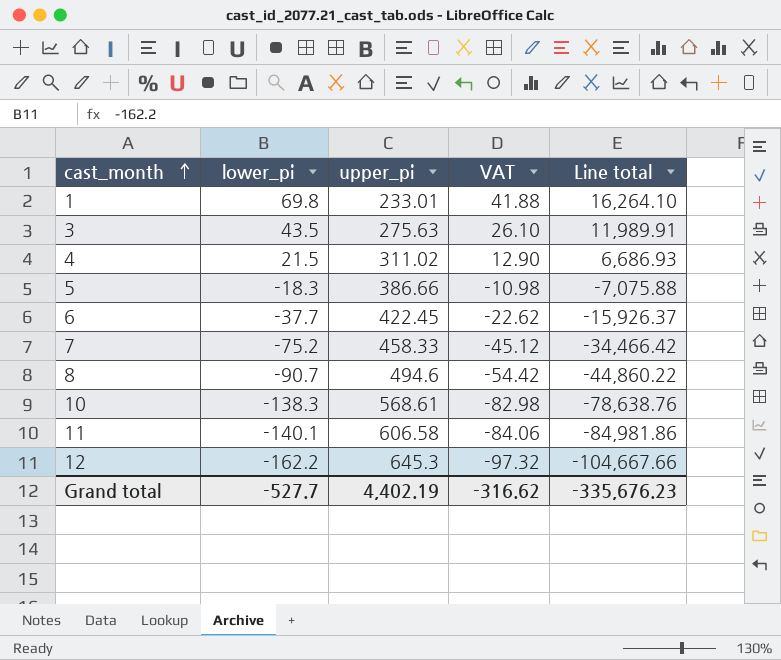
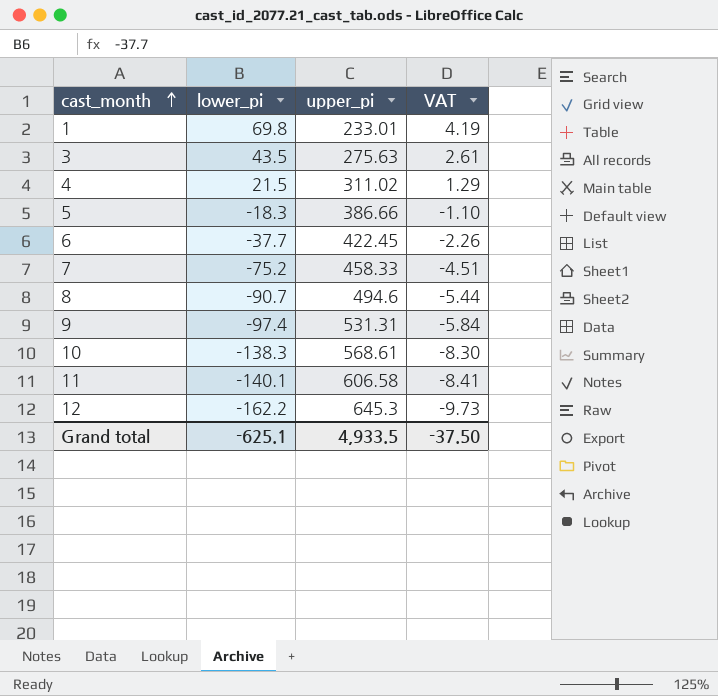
column Line total | formula: [lower_pi] * [upper_pi] -> none
column VAT | formula: [lower_pi] * 0.6 -> [lower_pi] * 0.06
row 9: none -> -97.4 | 531.31 | -5.84
Grand total | lower_pi: -527.7 -> -625.1
Grand total | upper_pi: 4,402.19 -> 4,933.5
Grand total | VAT: -316.62 -> -37.50

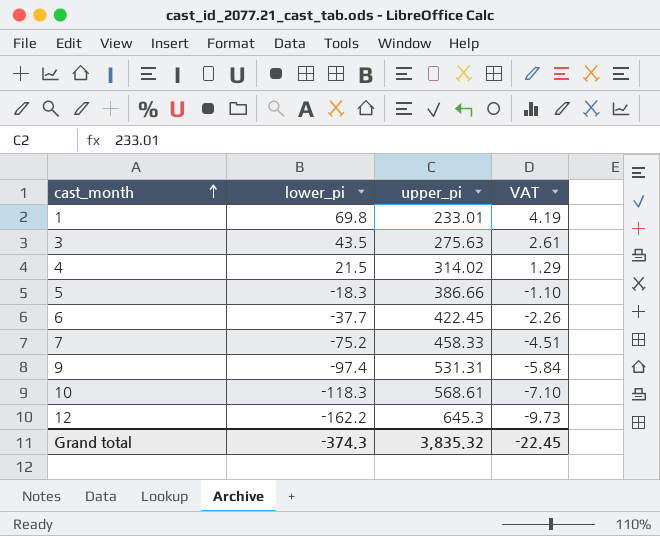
row 8: -90.7 | 494.6 | -5.44 -> none
row 11: -140.1 | 606.58 | -8.41 -> none
4 | upper_pi: 311.02 -> 314.02
10 | lower_pi: -138.3 -> -118.3
10 | VAT: -8.30 -> -7.10
Grand total | lower_pi: -625.1 -> -374.3
Grand total | upper_pi: 4,933.5 -> 3,835.32
Grand total | VAT: -37.50 -> -22.45

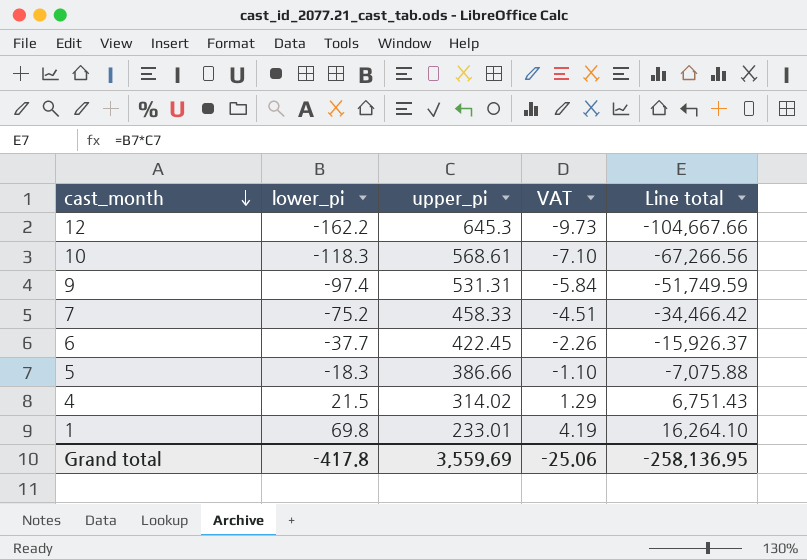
row order: cast_month ascending -> cast_month descending
column Line total | formula: none -> [lower_pi] * [upper_pi]
row 3: 43.5 | 275.63 | 2.61 -> none
Grand total | lower_pi: -374.3 -> -417.8
Grand total | upper_pi: 3,835.32 -> 3,559.69
Grand total | VAT: -22.45 -> -25.06

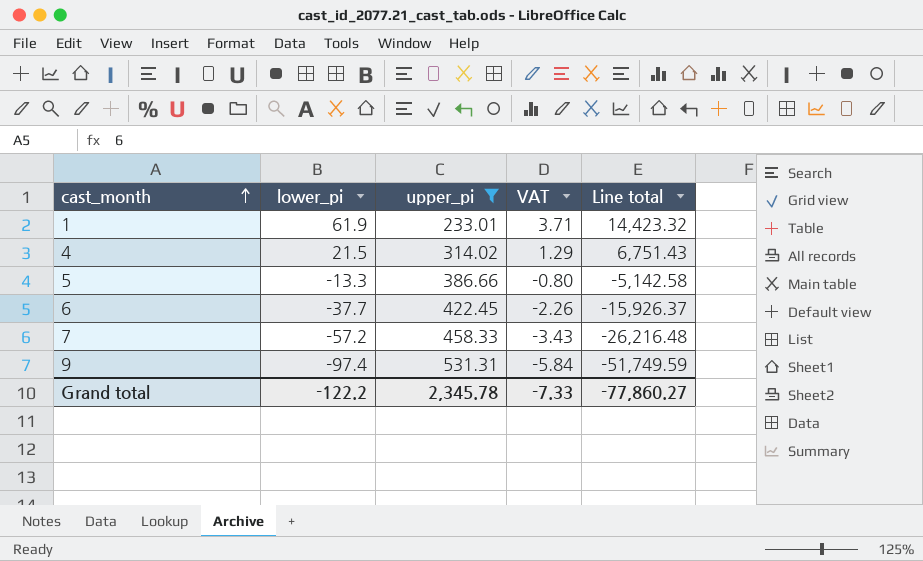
filter: none -> upper_pi <= 531.31
row order: cast_month descending -> cast_month ascending
1 | lower_pi: 69.8 -> 61.9
1 | VAT: 4.19 -> 3.71
1 | Line total: 16,264.10 -> 14,423.32
5 | lower_pi: -18.3 -> -13.3
5 | VAT: -1.10 -> -0.80
5 | Line total: -7,075.88 -> -5,142.58
7 | lower_pi: -75.2 -> -57.2
7 | VAT: -4.51 -> -3.43
7 | Line total: -34,466.42 -> -26,216.48
Grand total | lower_pi: -417.8 -> -122.2
Grand total | upper_pi: 3,559.69 -> 2,345.78
Grand total | VAT: -25.06 -> -7.33
Grand total | Line total: -258,136.95 -> -77,860.27

